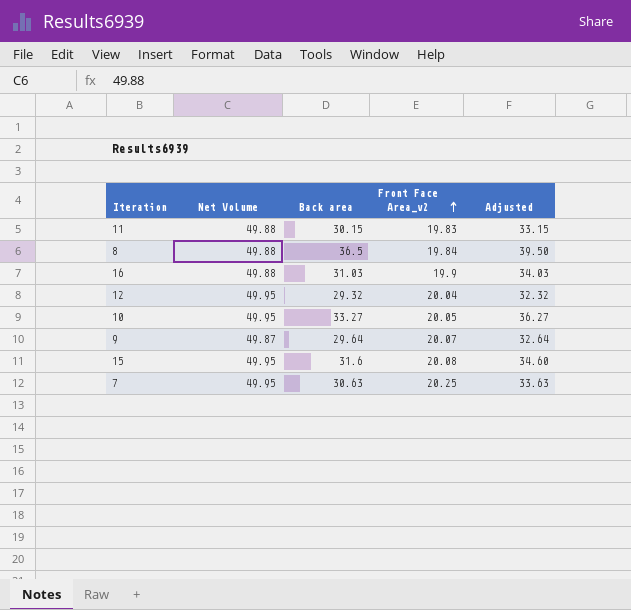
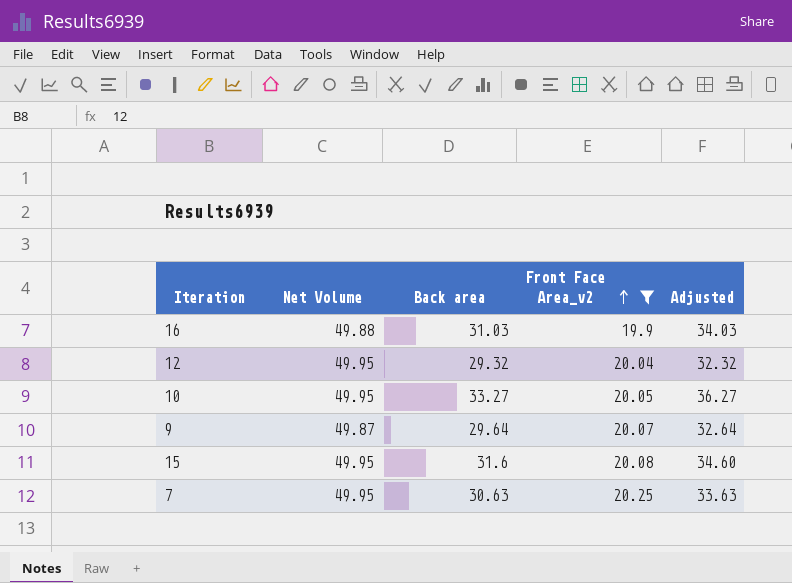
filter: none -> Front Face Area_v2 >= 19.9

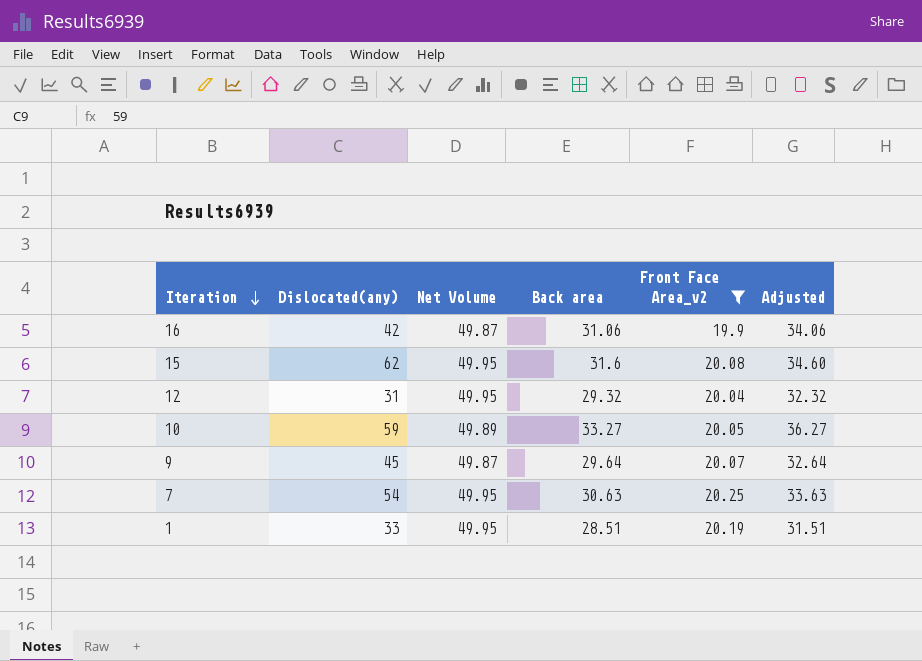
row order: Front Face Area_v2 ascending -> Iteration descending
column Dislocated(any) | position: none -> 2
16 | Net Volume: 49.88 -> 49.87
16 | Back area: 31.03 -> 31.06
16 | Adjusted: 34.03 -> 34.06
10 | Net Volume: 49.95 -> 49.89
row 1: none -> 33 | 49.95 | 28.51 | 20.19 | 31.51

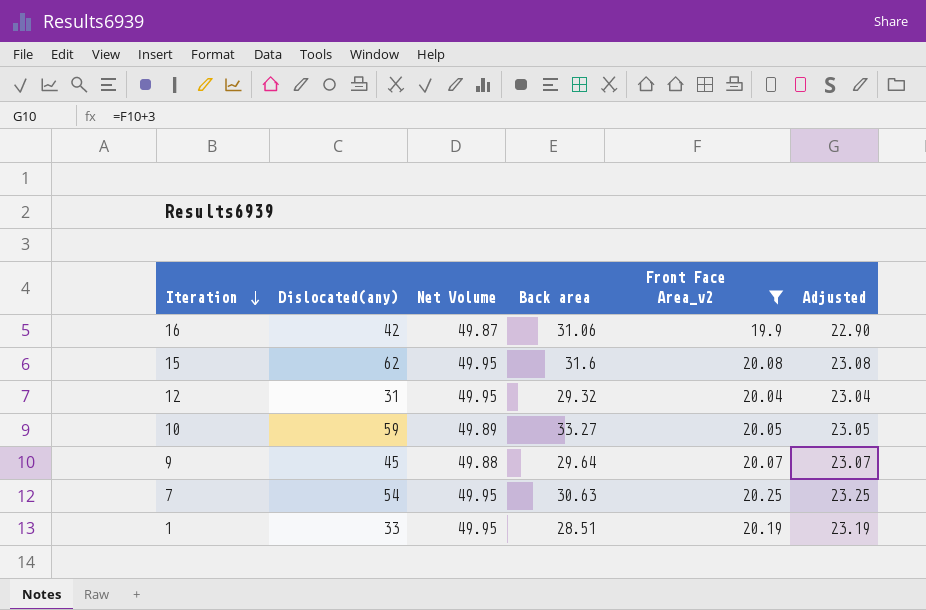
column Adjusted | formula: [Back area] + 3 -> [Front Face Area_v2] + 3
9 | Net Volume: 49.87 -> 49.88

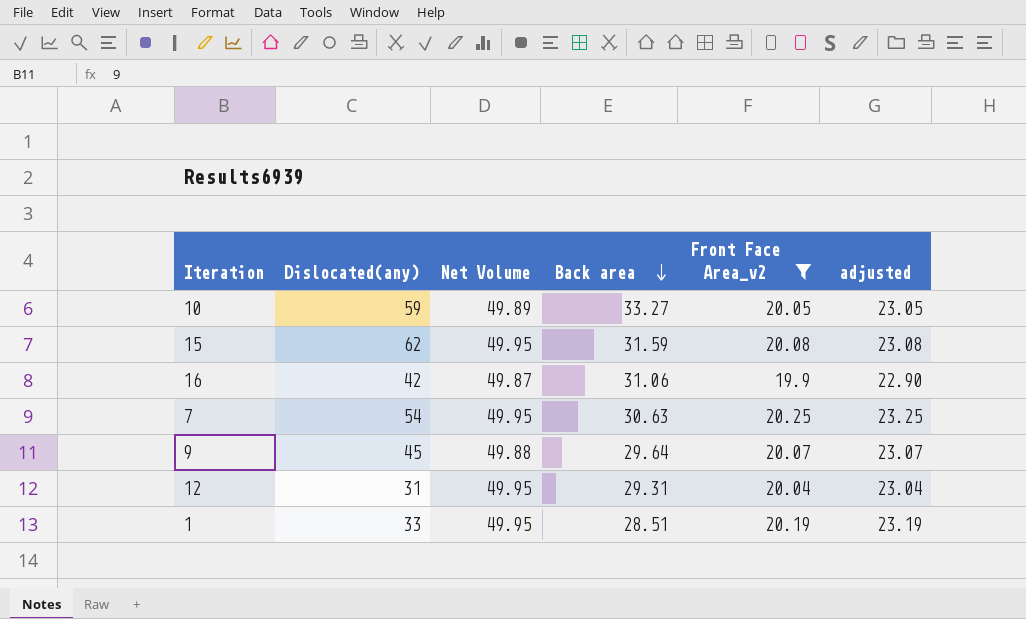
row order: Iteration descending -> Back area descending
column name: Adjusted -> adjusted
15 | Back area: 31.6 -> 31.59
12 | Back area: 29.32 -> 29.31

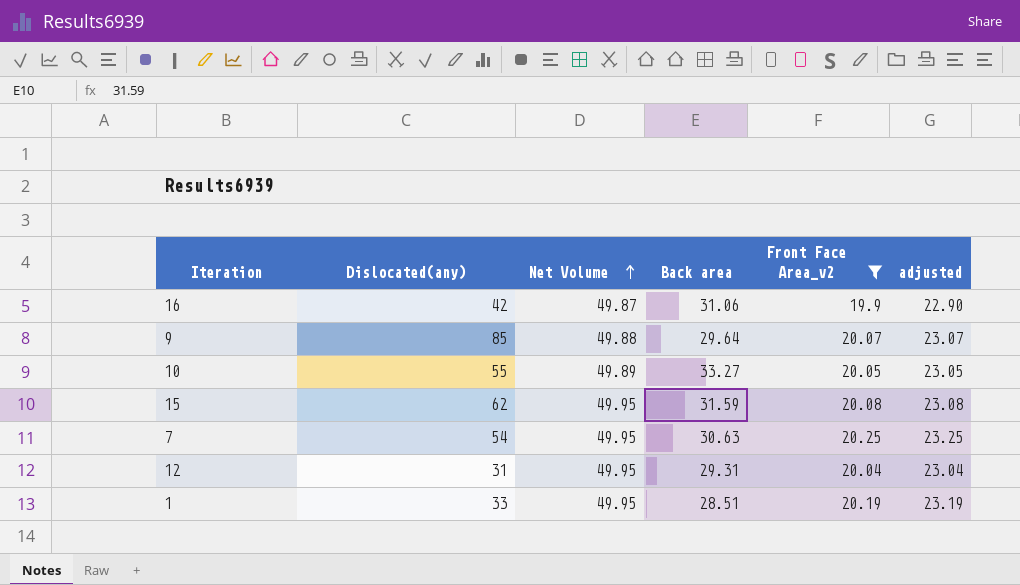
row order: Back area descending -> Net Volume ascending
9 | Dislocated(any): 45 -> 85
10 | Dislocated(any): 59 -> 55

